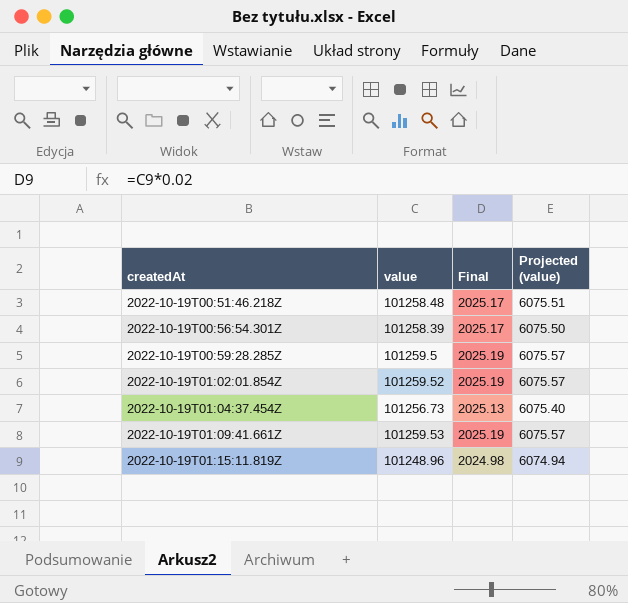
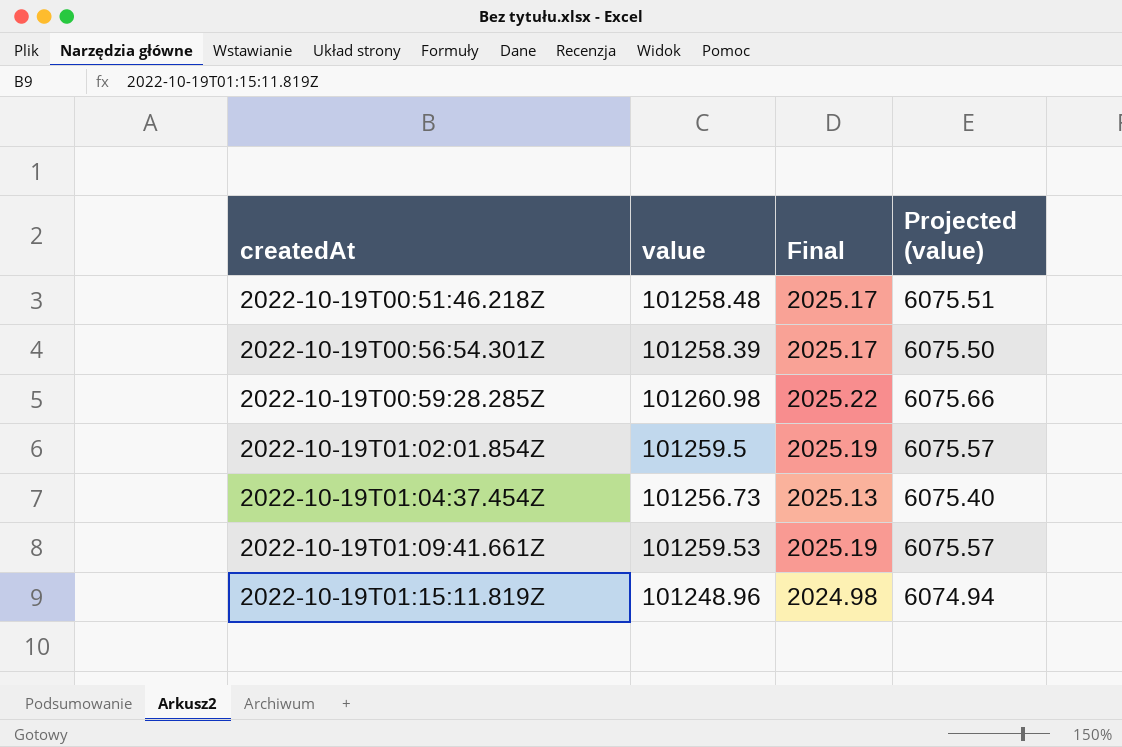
2022-10-19T00:59:28.285Z | value: 101259.5 -> 101260.98
2022-10-19T00:59:28.285Z | Final: 2025.19 -> 2025.22
2022-10-19T00:59:28.285Z | Projected (value): 6075.57 -> 6075.66
2022-10-19T01:02:01.854Z | value: 101259.52 -> 101259.5

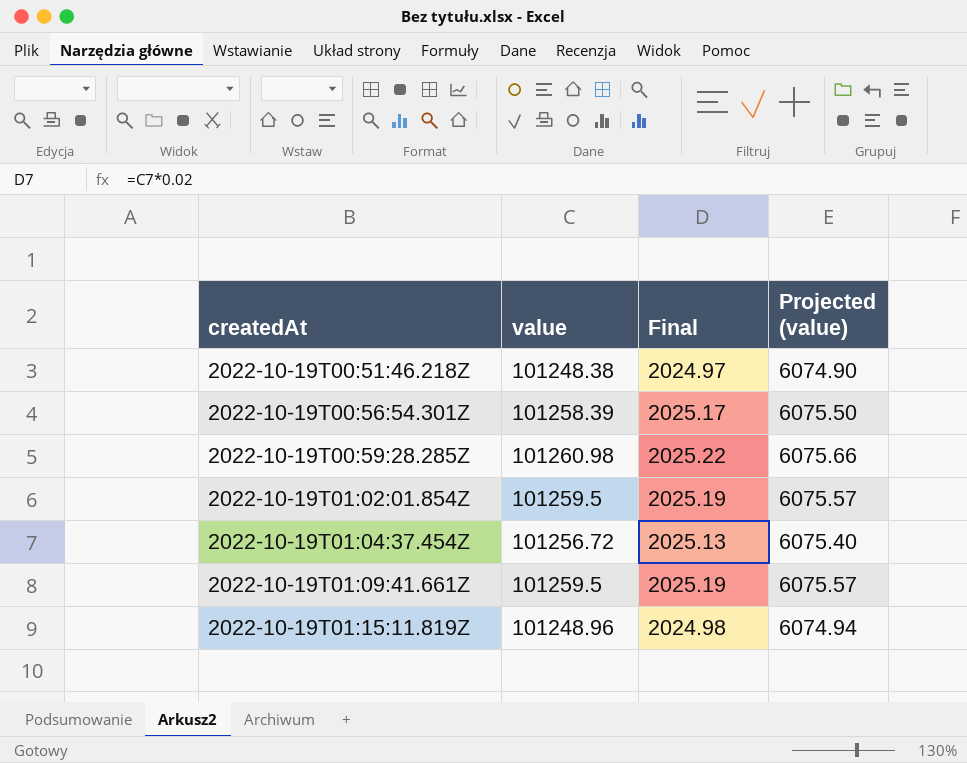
2022-10-19T00:51:46.218Z | value: 101258.48 -> 101248.38
2022-10-19T00:51:46.218Z | Final: 2025.17 -> 2024.97
2022-10-19T00:51:46.218Z | Projected (value): 6075.51 -> 6074.90
2022-10-19T01:04:37.454Z | value: 101256.73 -> 101256.72
2022-10-19T01:09:41.661Z | value: 101259.53 -> 101259.5

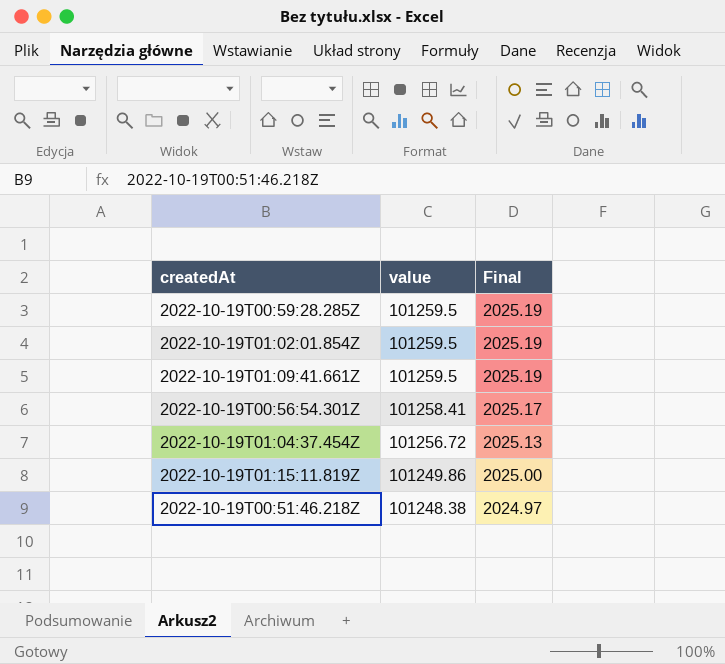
row order: createdAt ascending -> value descending
column Projected (value) | formula: [value] * 0.06 -> none
2022-10-19T00:59:28.285Z | value: 101260.98 -> 101259.5
2022-10-19T00:59:28.285Z | Final: 2025.22 -> 2025.19
2022-10-19T00:56:54.301Z | value: 101258.39 -> 101258.41
2022-10-19T01:15:11.819Z | value: 101248.96 -> 101249.86
2022-10-19T01:15:11.819Z | Final: 2024.98 -> 2025.00

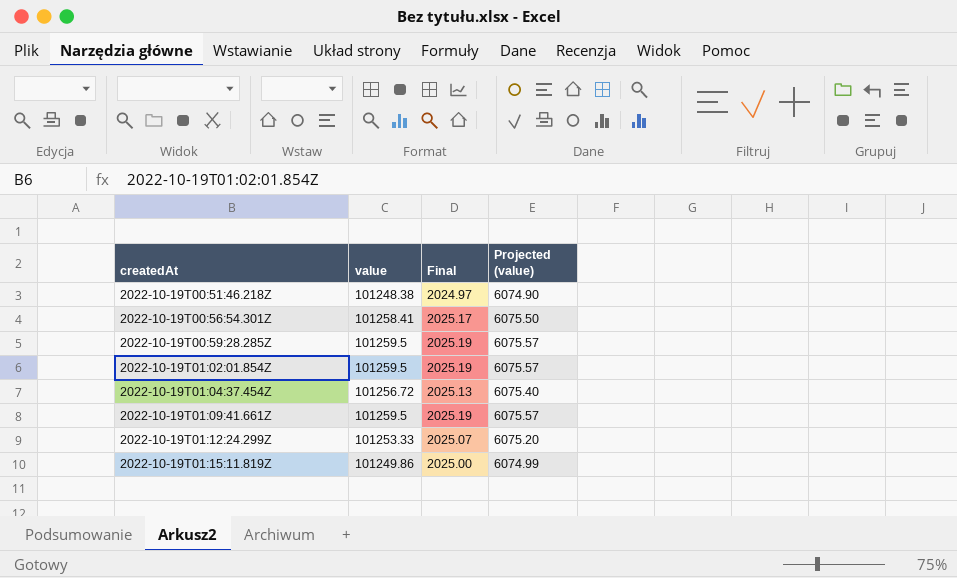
row order: value descending -> createdAt ascending
column Projected (value) | formula: none -> [value] * 0.06
row 2022-10-19T01:12:24.299Z: none -> 101253.33 | 2025.07 | 6075.20

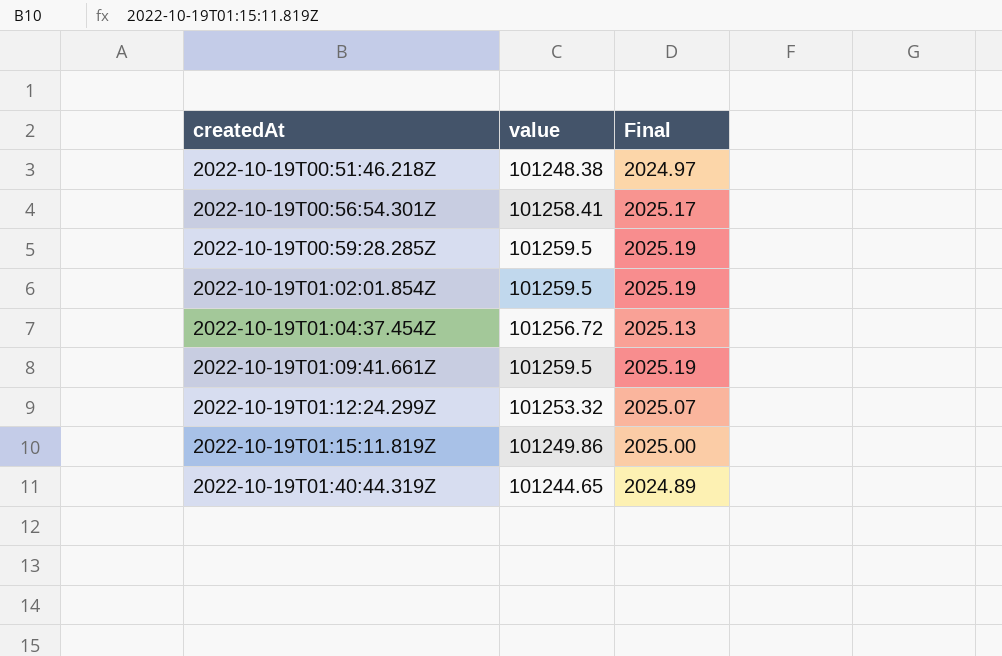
column Projected (value) | formula: [value] * 0.06 -> none
2022-10-19T01:12:24.299Z | value: 101253.33 -> 101253.32
row 2022-10-19T01:40:44.319Z: none -> 101244.65 | 2024.89

